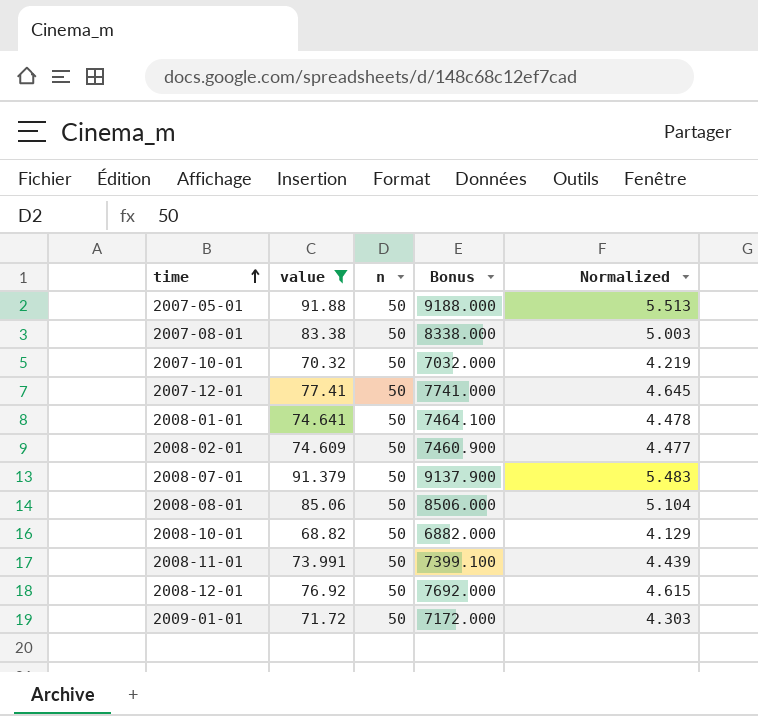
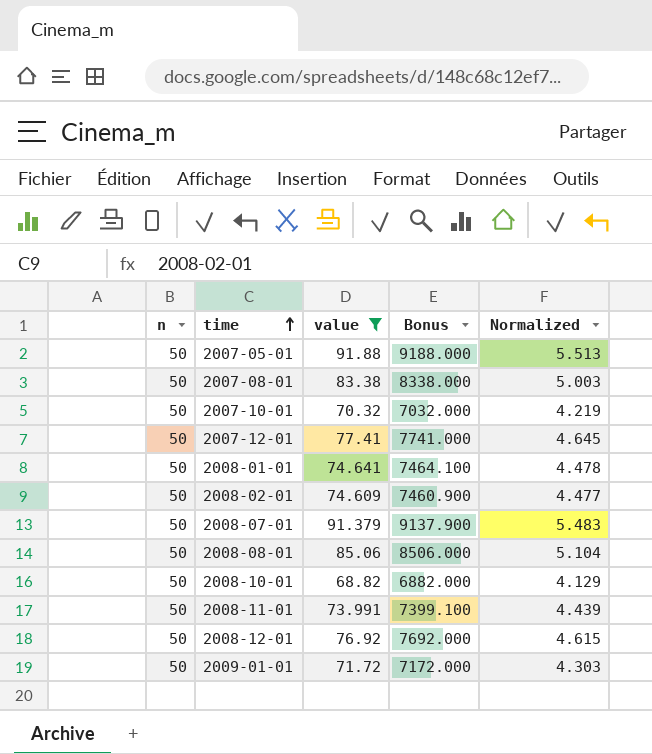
column n | position: 3 -> 1

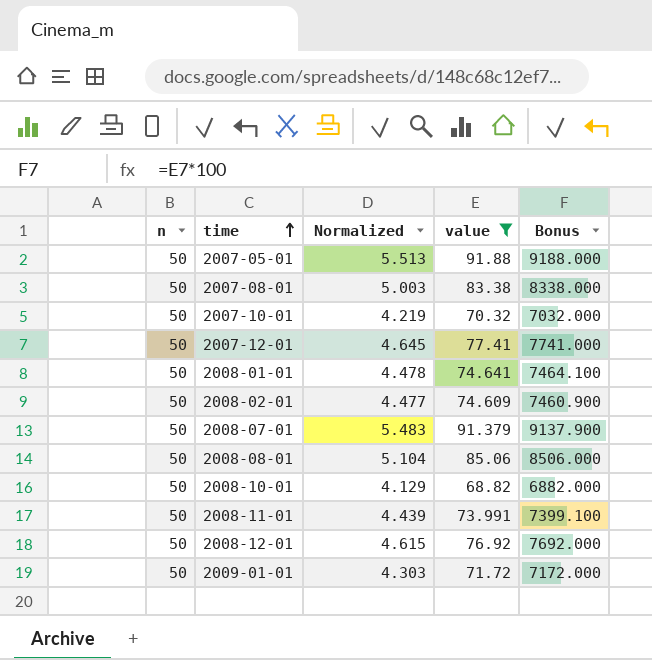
column Normalized | position: 5 -> 3

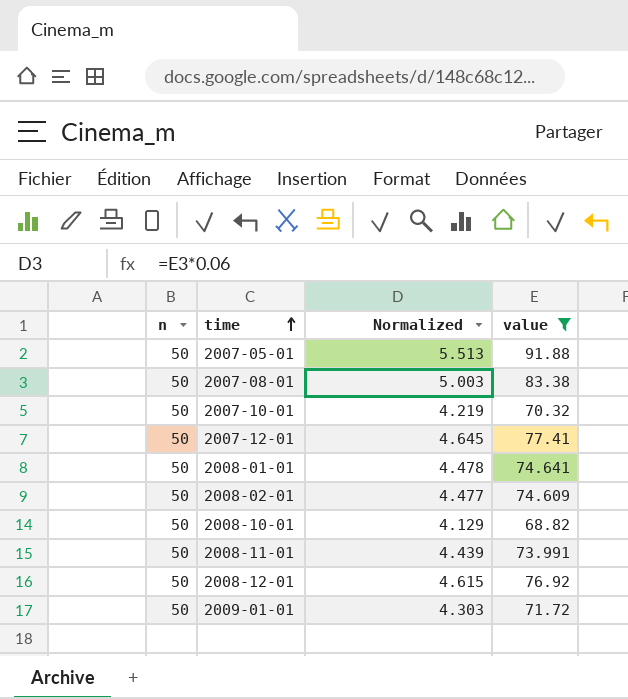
column Bonus | formula: [value] * 100 -> none
row 2008-07-01: 50 | 5.483 | 91.379 | 9137.900 -> none
row 2008-08-01: 50 | 5.104 | 85.06 | 8506.000 -> none

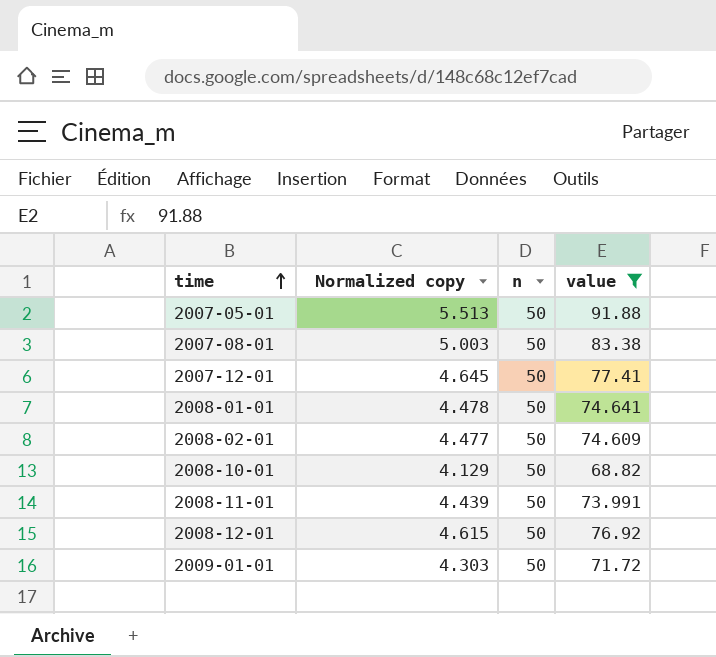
column name: Normalized -> Normalized copy
column n | position: 1 -> 3
row 2007-10-01: 50 | 4.219 | 70.32 -> none

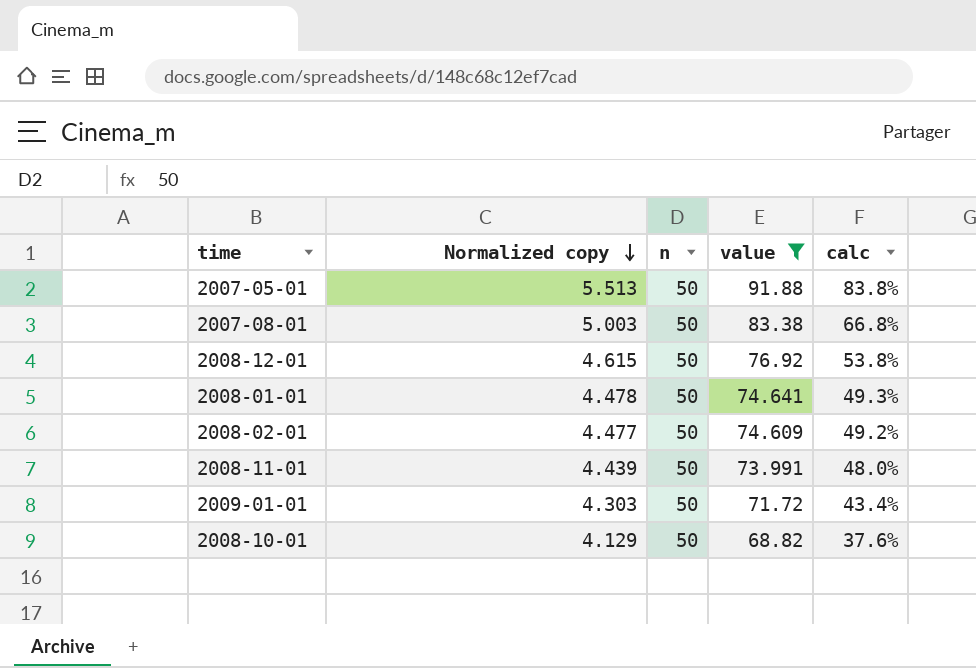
row order: time ascending -> Normalized copy descending
column calc | formula: none -> ([value] - [n]) / [n]
row 2007-12-01: 4.645 | 50 | 77.41 -> none

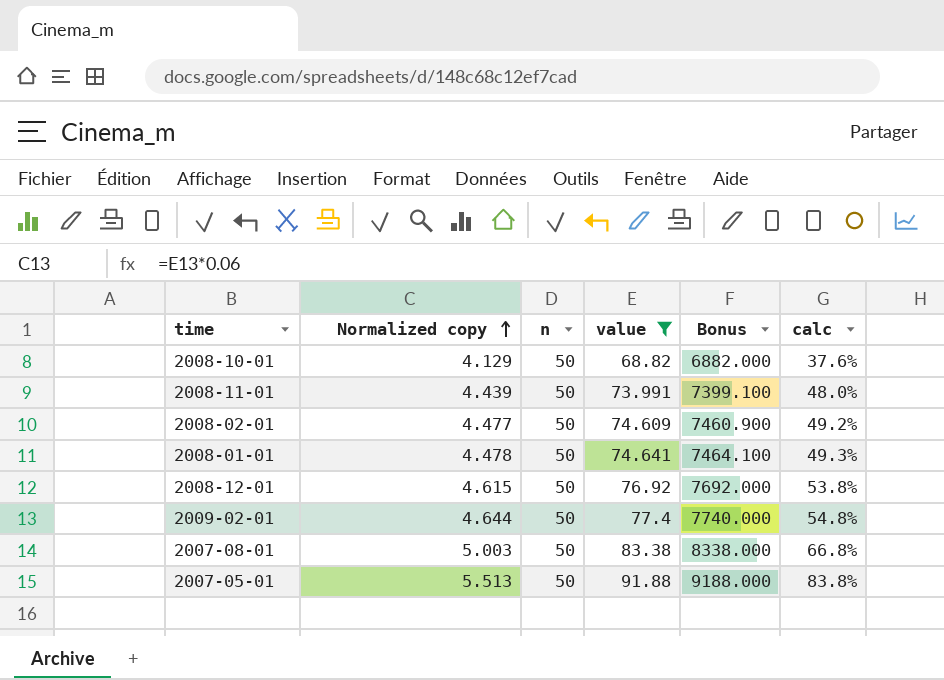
row order: Normalized copy descending -> Normalized copy ascending
column Bonus | formula: none -> [value] * 100
row 2009-01-01: 4.303 | 50 | 71.72 | 43.4% -> none
row 2009-02-01: none -> 4.644 | 50 | 77.4 | 7740.000 | 54.8%

